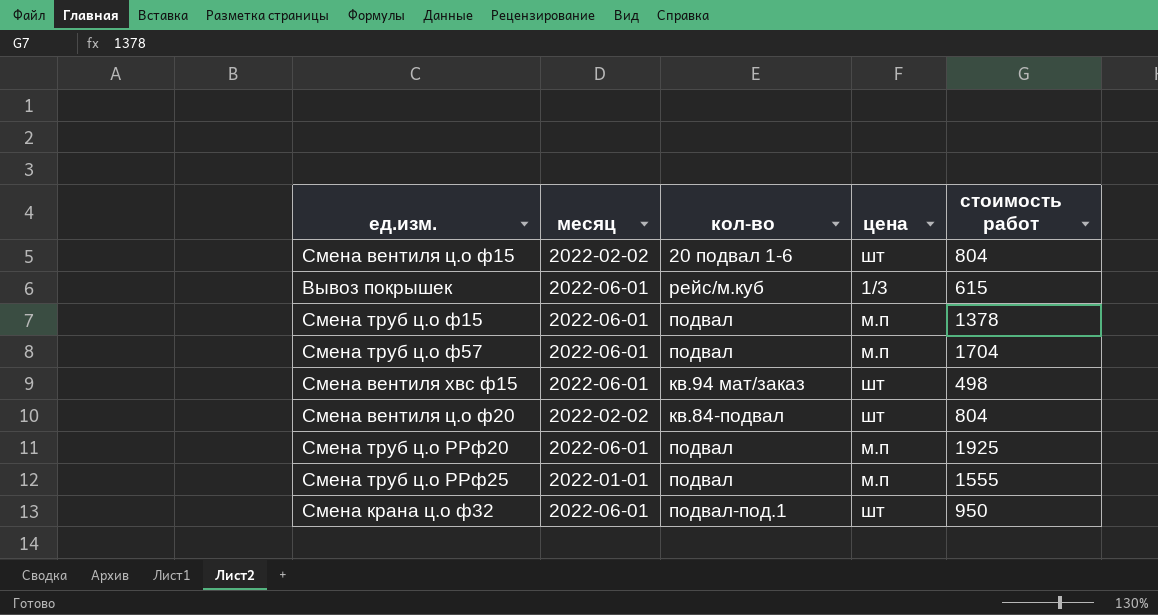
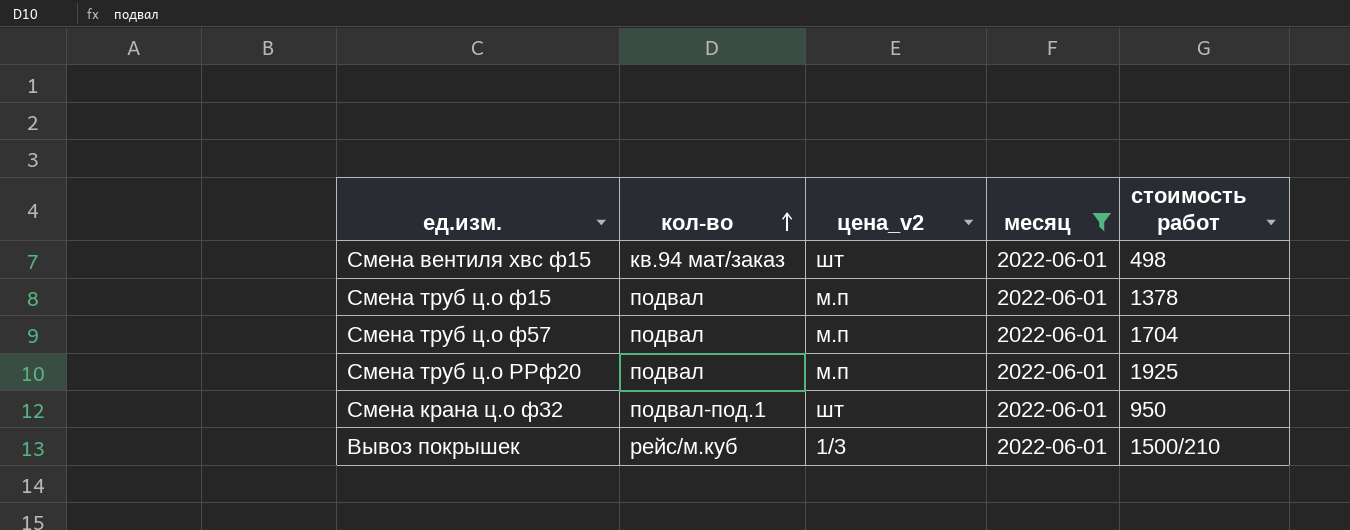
filter: none -> месяц = 2022-06-01
row order: none -> кол-во ascending
column name: цена -> цена_v2
column месяц | position: 2 -> 4
Вывоз покрышек | стоимость работ: 615 -> 1500/210

